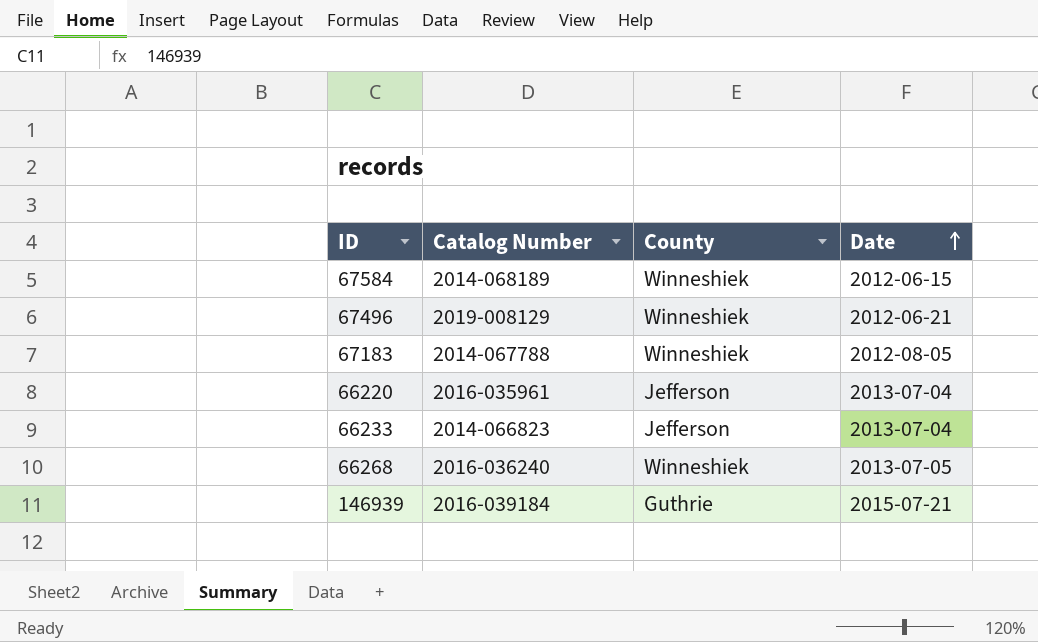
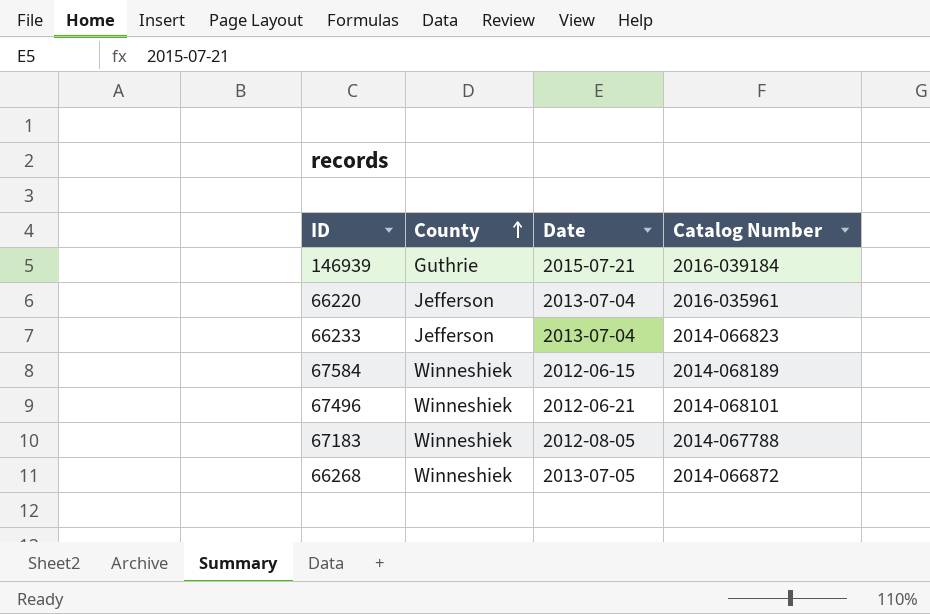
row order: Date ascending -> County ascending
column Catalog Number | position: 2 -> 4
67496 | Catalog Number: 2019-008129 -> 2014-068101
66268 | Catalog Number: 2016-036240 -> 2014-066872

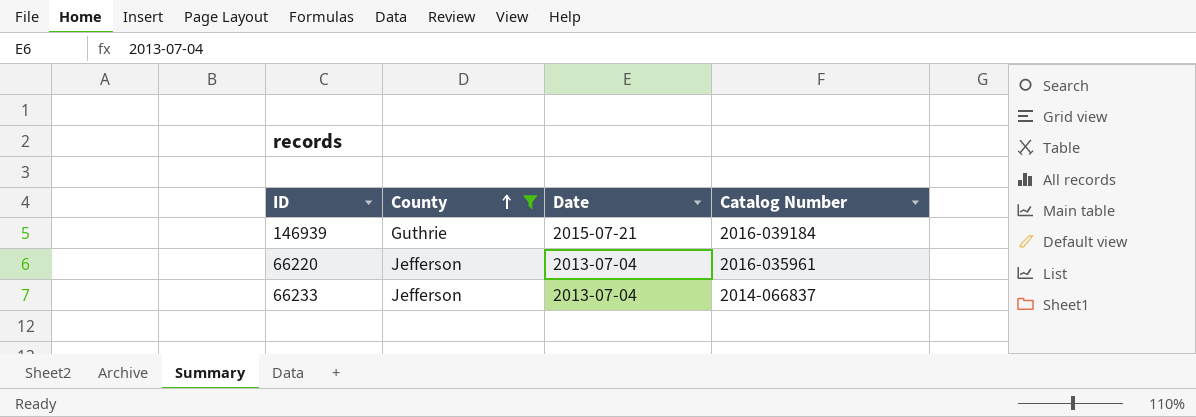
filter: none -> County != Winneshiek
66233 | Catalog Number: 2014-066823 -> 2014-066837

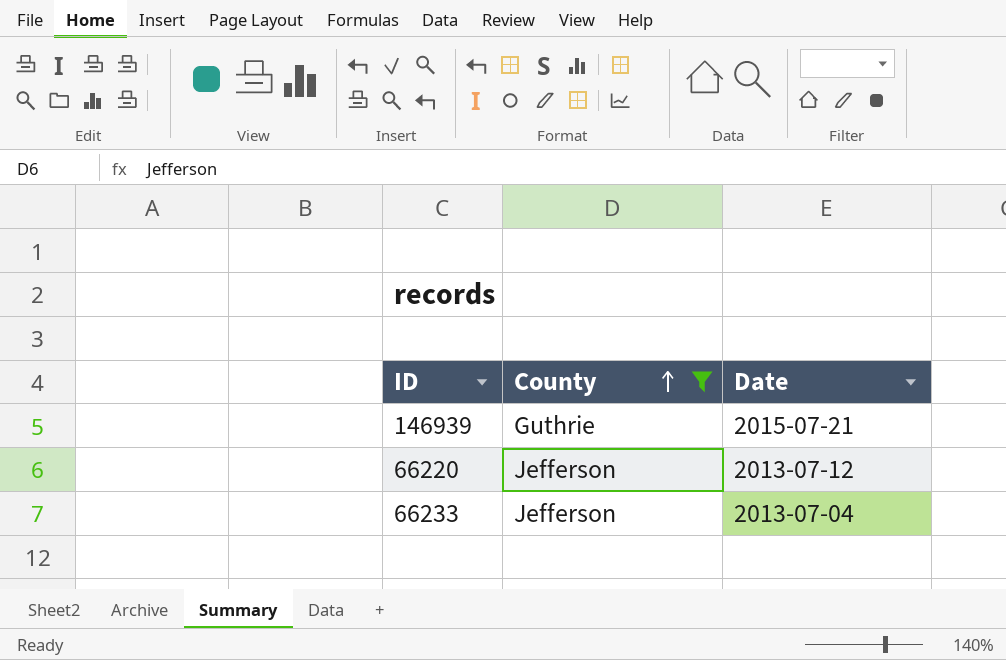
column Catalog Number | position: 4 -> none
66220 | Date: 2013-07-04 -> 2013-07-12

